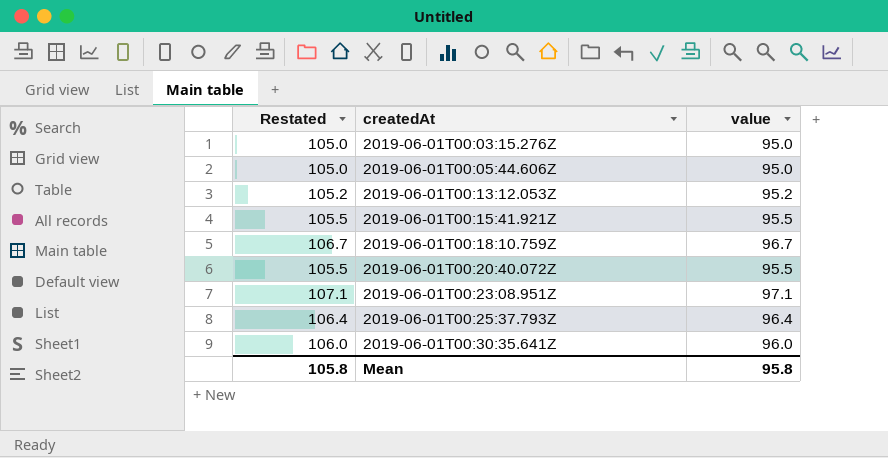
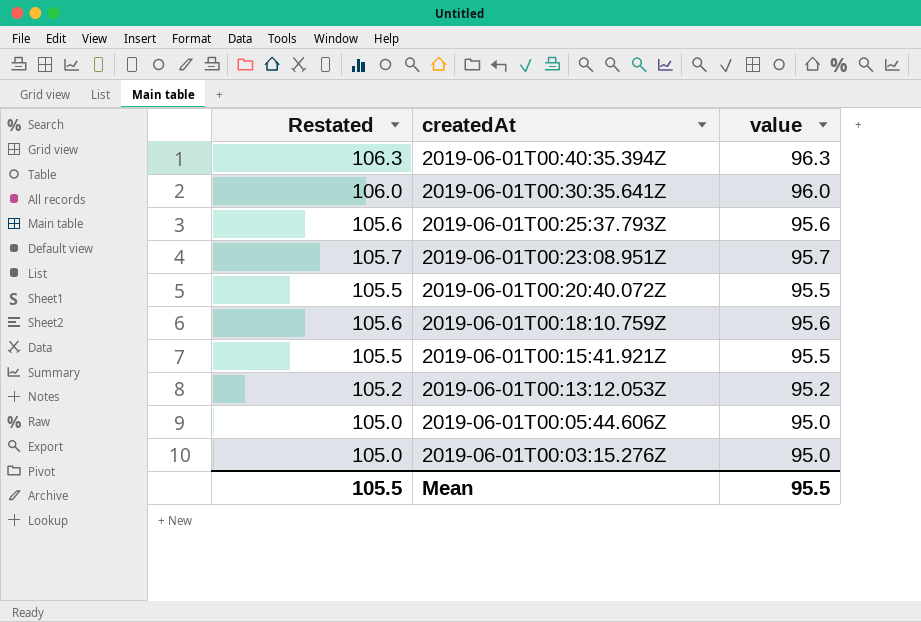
row order: createdAt ascending -> createdAt descending
row 2019-06-01T00:40:35.394Z: none -> 106.3 | 96.3
2019-06-01T00:25:37.793Z | Restated: 106.4 -> 105.6
2019-06-01T00:25:37.793Z | value: 96.4 -> 95.6
2019-06-01T00:23:08.951Z | Restated: 107.1 -> 105.7
2019-06-01T00:23:08.951Z | value: 97.1 -> 95.7
2019-06-01T00:18:10.759Z | Restated: 106.7 -> 105.6
2019-06-01T00:18:10.759Z | value: 96.7 -> 95.6
Mean | Restated: 105.8 -> 105.5
Mean | value: 95.8 -> 95.5

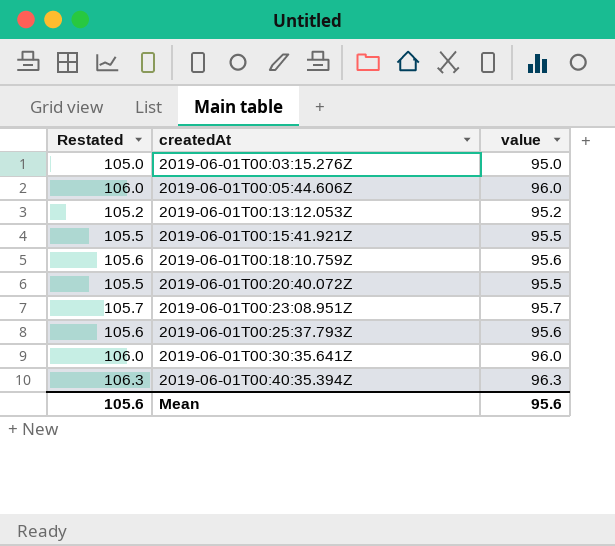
row order: createdAt descending -> createdAt ascending
2019-06-01T00:05:44.606Z | Restated: 105.0 -> 106.0
2019-06-01T00:05:44.606Z | value: 95.0 -> 96.0
Mean | Restated: 105.5 -> 105.6
Mean | value: 95.5 -> 95.6

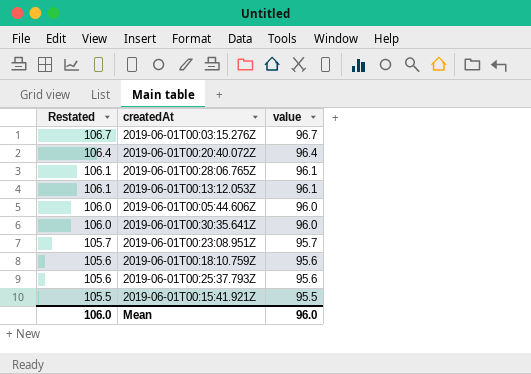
row order: createdAt ascending -> Restated descending
row 2019-06-01T00:40:35.394Z: 106.3 | 96.3 -> none
2019-06-01T00:03:15.276Z | Restated: 105.0 -> 106.7
2019-06-01T00:03:15.276Z | value: 95.0 -> 96.7
2019-06-01T00:20:40.072Z | Restated: 105.5 -> 106.4
2019-06-01T00:20:40.072Z | value: 95.5 -> 96.4
row 2019-06-01T00:28:06.765Z: none -> 106.1 | 96.1
2019-06-01T00:13:12.053Z | Restated: 105.2 -> 106.1
2019-06-01T00:13:12.053Z | value: 95.2 -> 96.1
Mean | Restated: 105.6 -> 106.0
Mean | value: 95.6 -> 96.0

